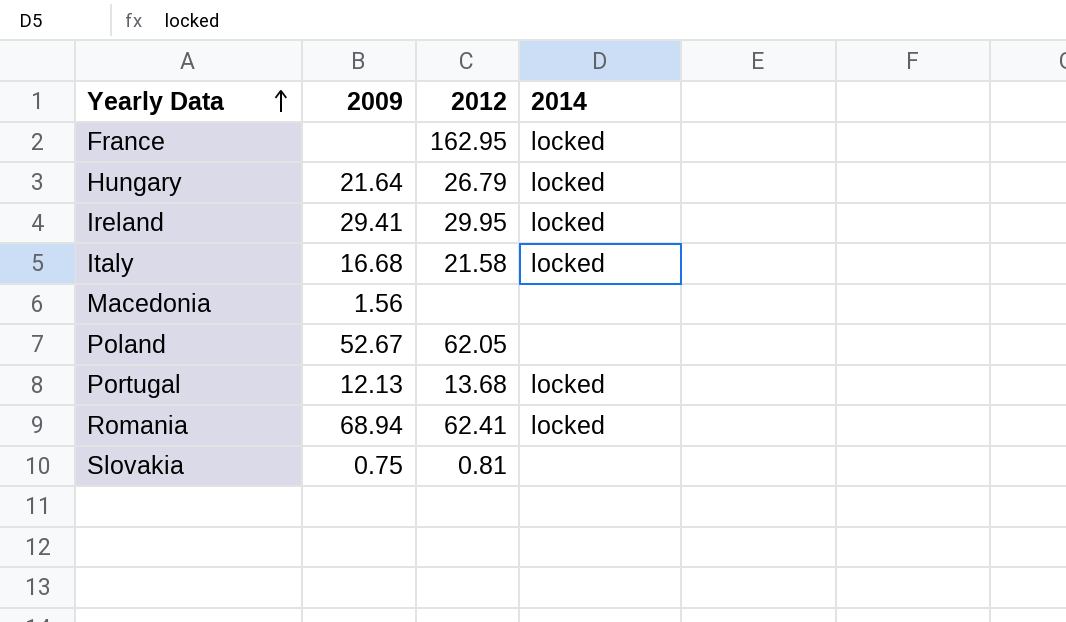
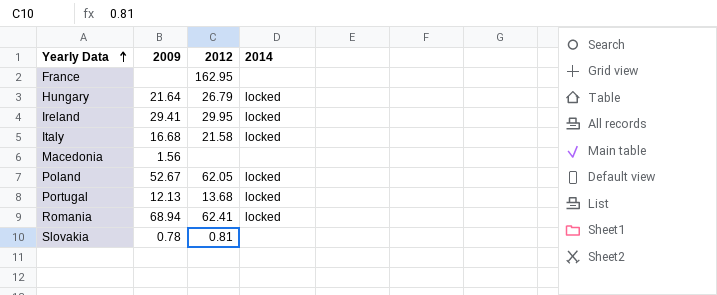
France | 2014: locked -> none
Poland | 2014: none -> locked
Slovakia | 2009: 0.75 -> 0.78

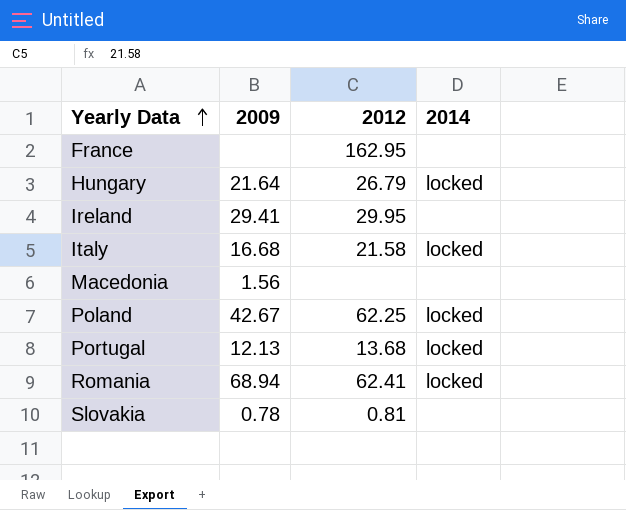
Ireland | 2014: locked -> none
Poland | 2009: 52.67 -> 42.67
Poland | 2012: 62.05 -> 62.25

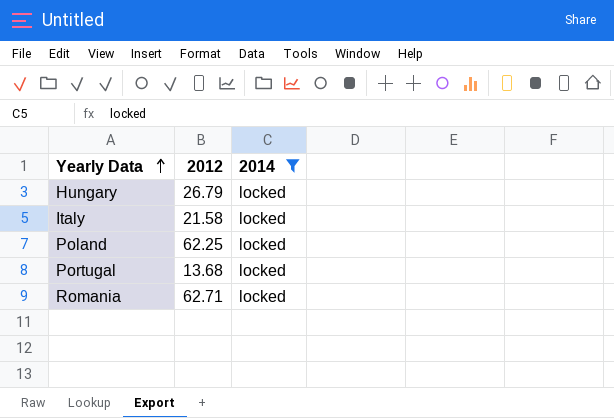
filter: none -> 2014 = locked
column 2009 | position: 2 -> none
Romania | 2012: 62.41 -> 62.71

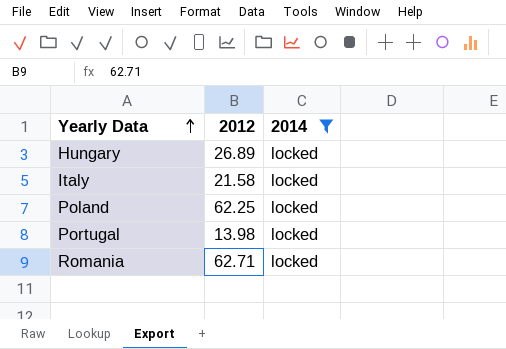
Hungary | 2012: 26.79 -> 26.89
Portugal | 2012: 13.68 -> 13.98

